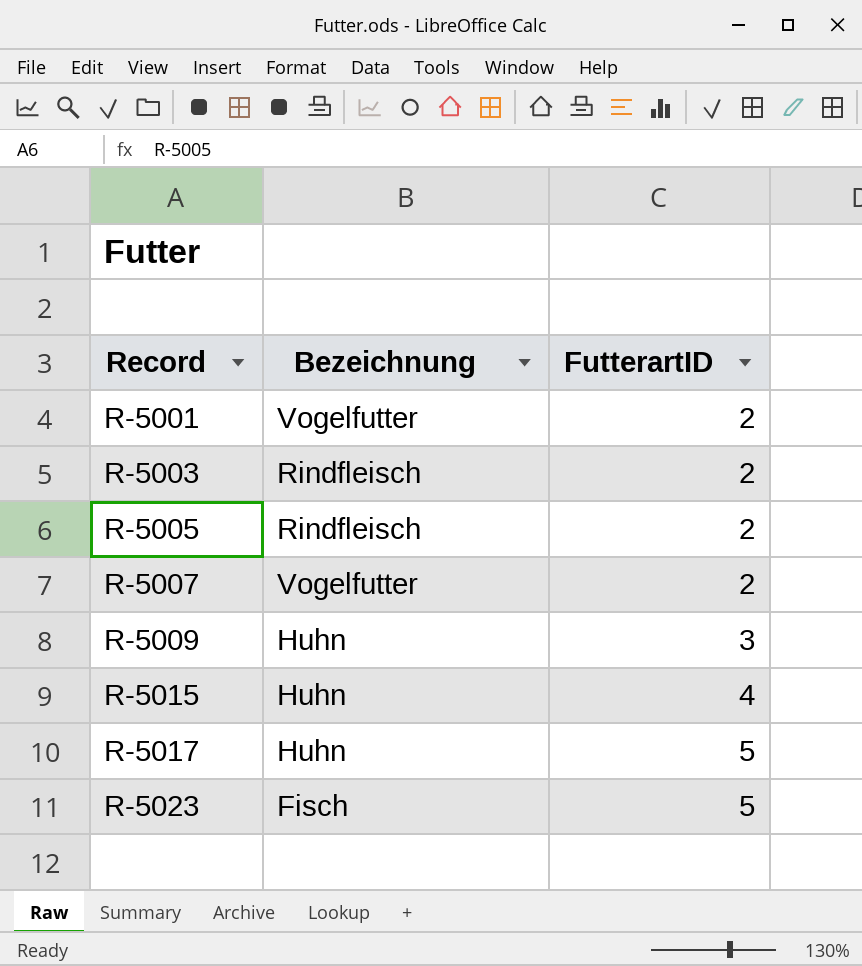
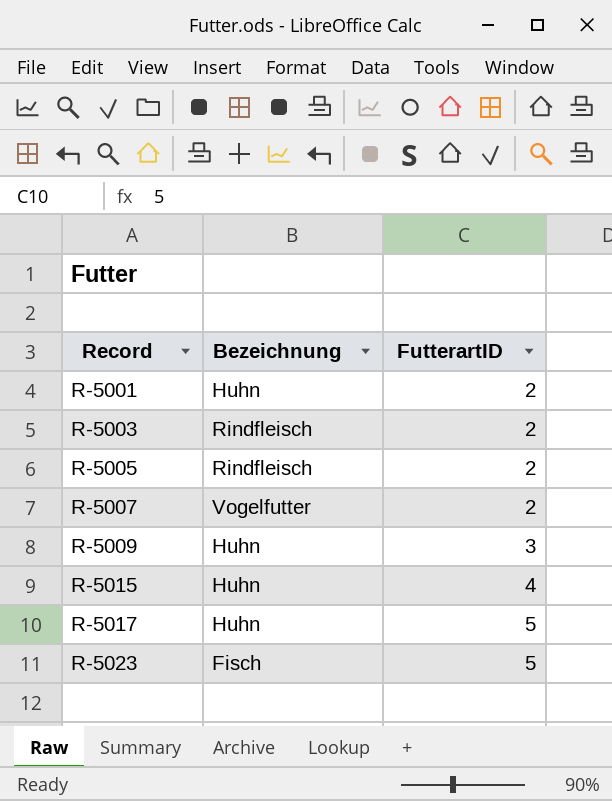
R-5001 | Bezeichnung: Vogelfutter -> Huhn

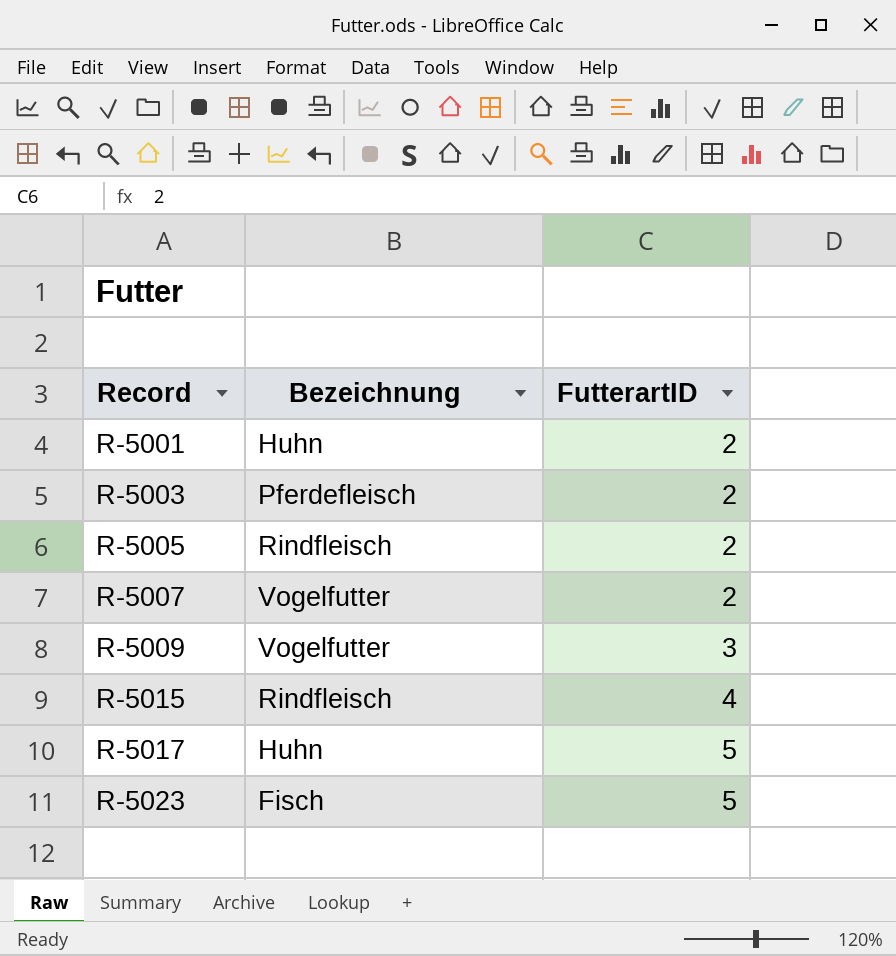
R-5003 | Bezeichnung: Rindfleisch -> Pferdefleisch
R-5009 | Bezeichnung: Huhn -> Vogelfutter
R-5015 | Bezeichnung: Huhn -> Rindfleisch

